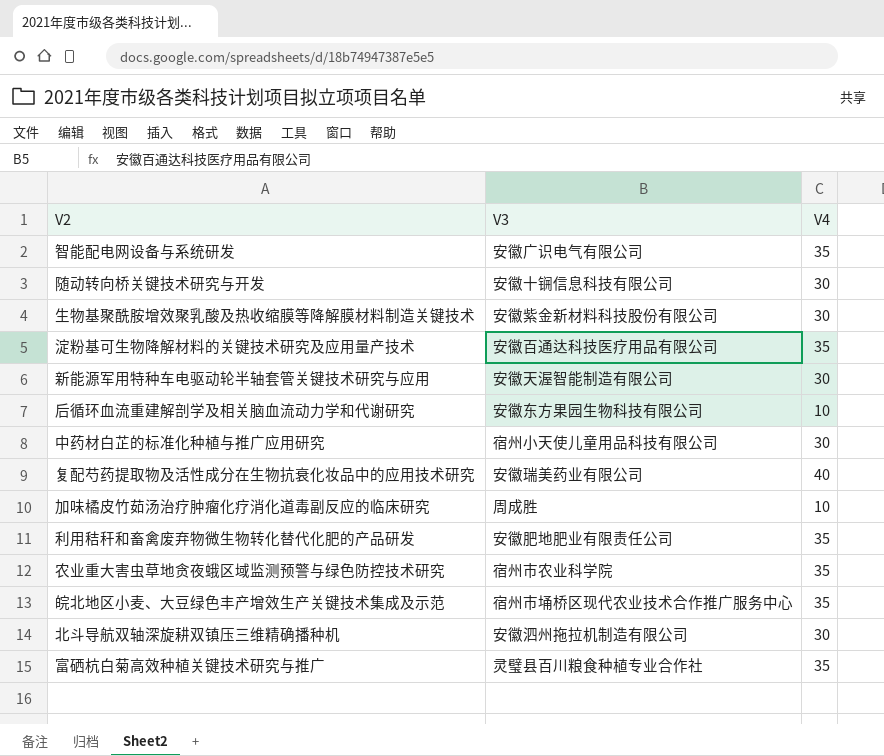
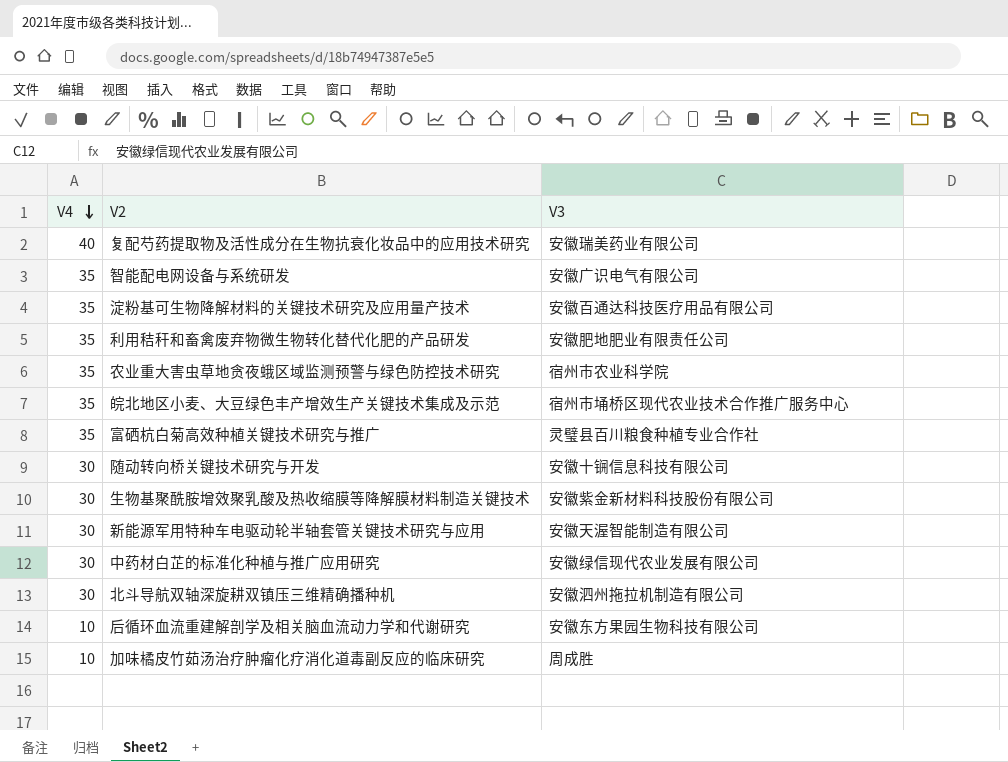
row order: none -> V4 descending
column V4 | position: 3 -> 1
中药材白芷的标准化种植与推广应用研究 | V3: 宿州小天使儿童用品科技有限公司 -> 安徽绿信现代农业发展有限公司

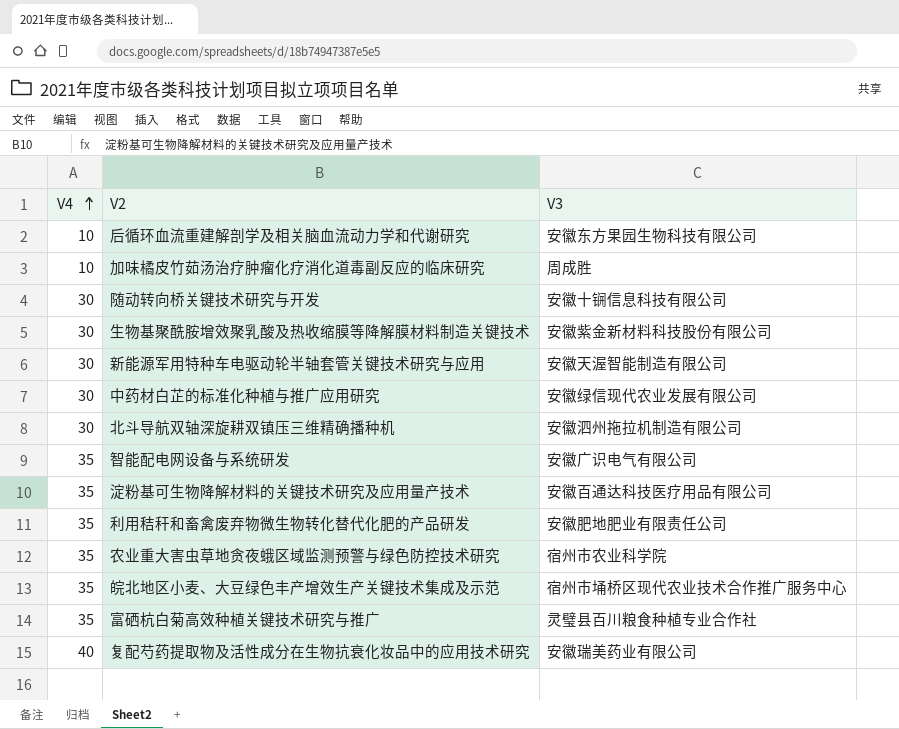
row order: V4 descending -> V4 ascending

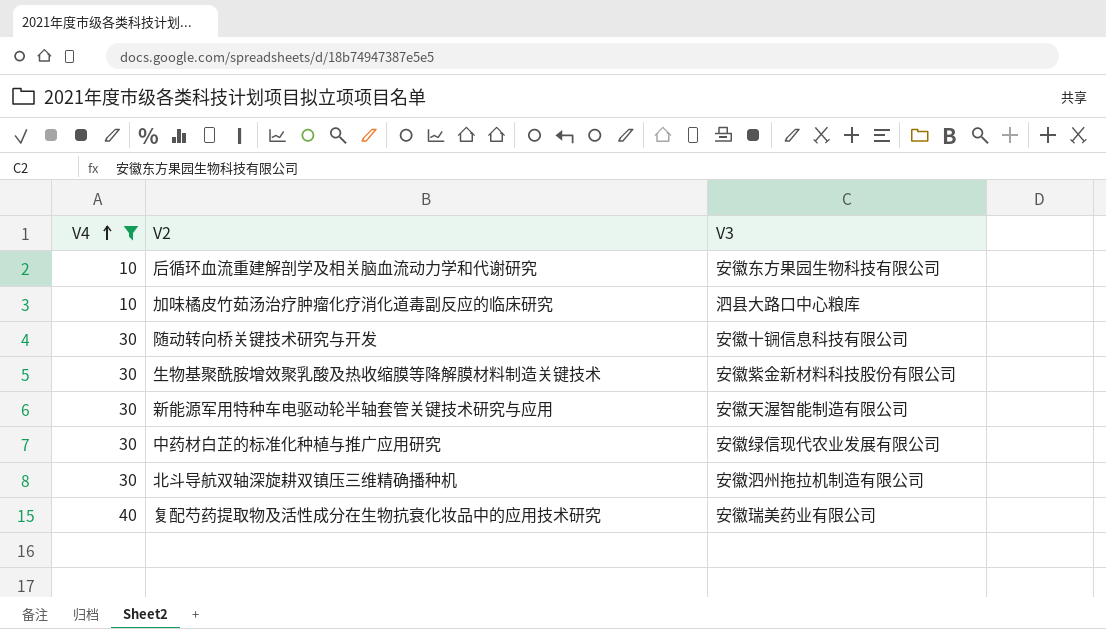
filter: none -> V4 != 35
加味橘皮竹茹汤治疗肿瘤化疗消化道毒副反应的临床研究 | V3: 周成胜 -> 泗县大路口中心粮库

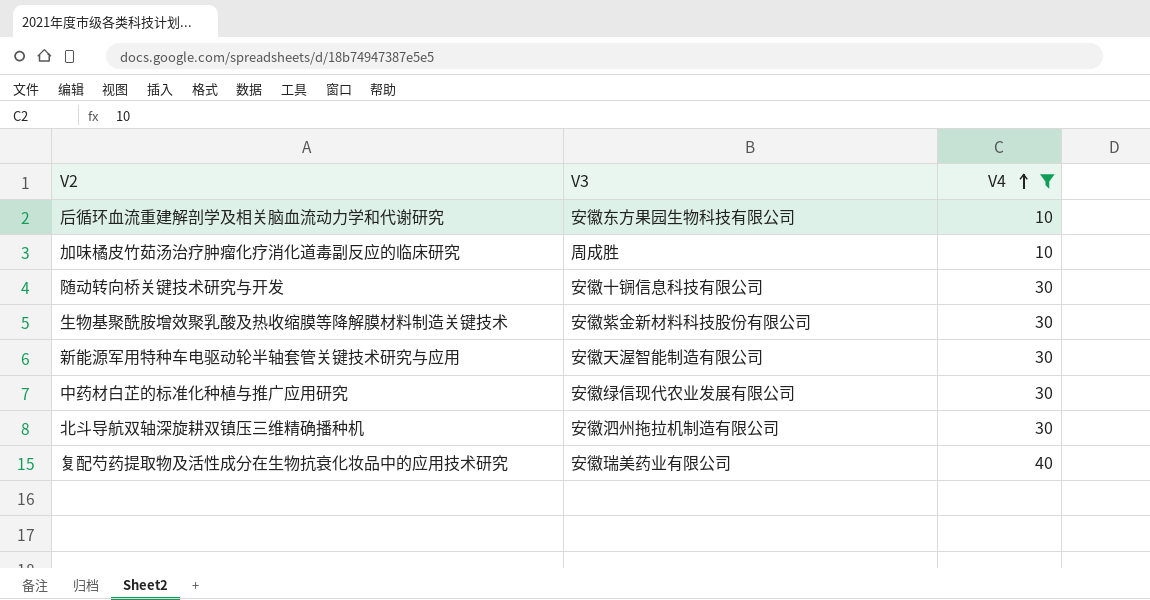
column V4 | position: 1 -> 3
加味橘皮竹茹汤治疗肿瘤化疗消化道毒副反应的临床研究 | V3: 泗县大路口中心粮库 -> 周成胜

